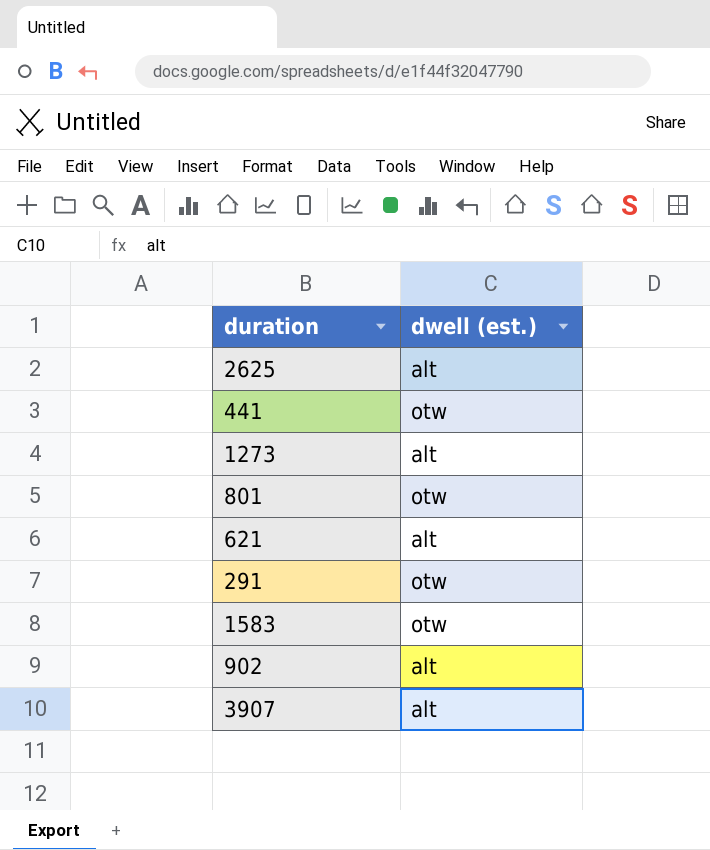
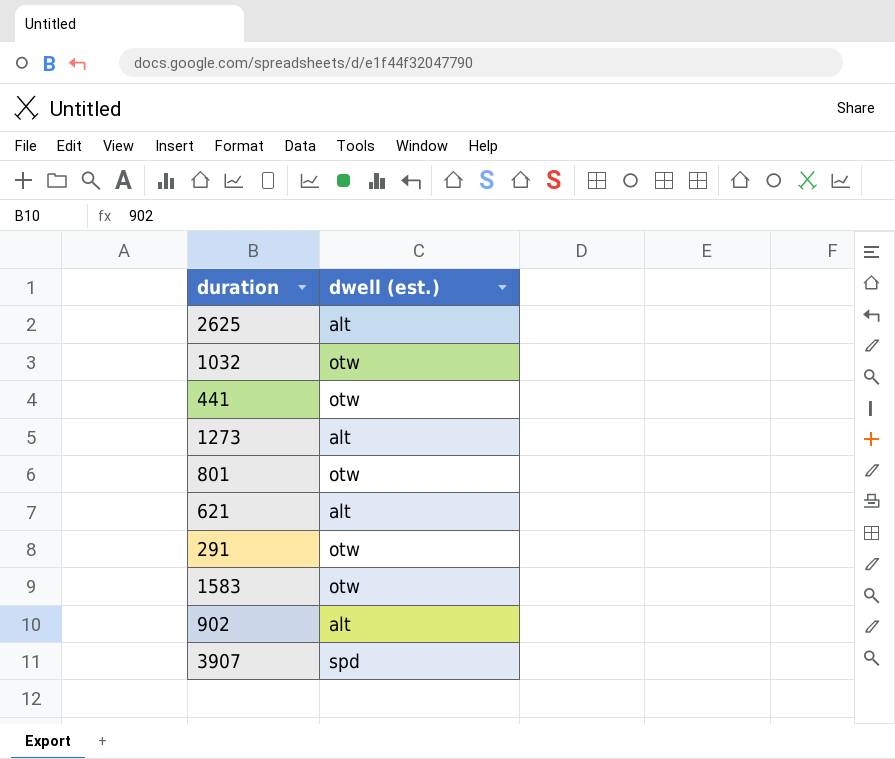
row 1032: none -> otw
3907 | dwell (est.): alt -> spd

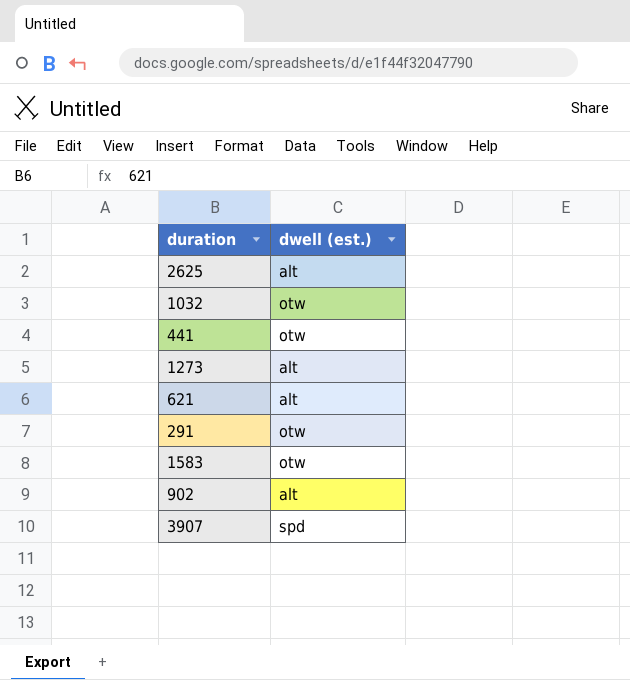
row 801: otw -> none

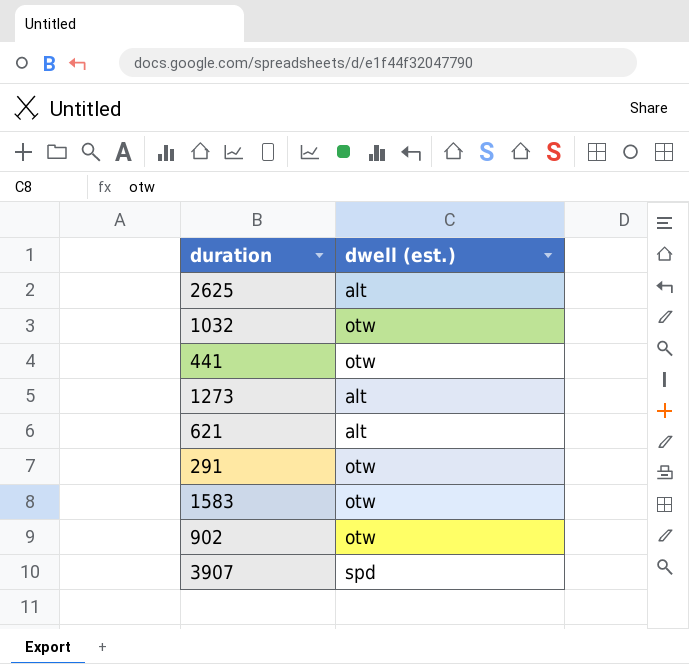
902 | dwell (est.): alt -> otw

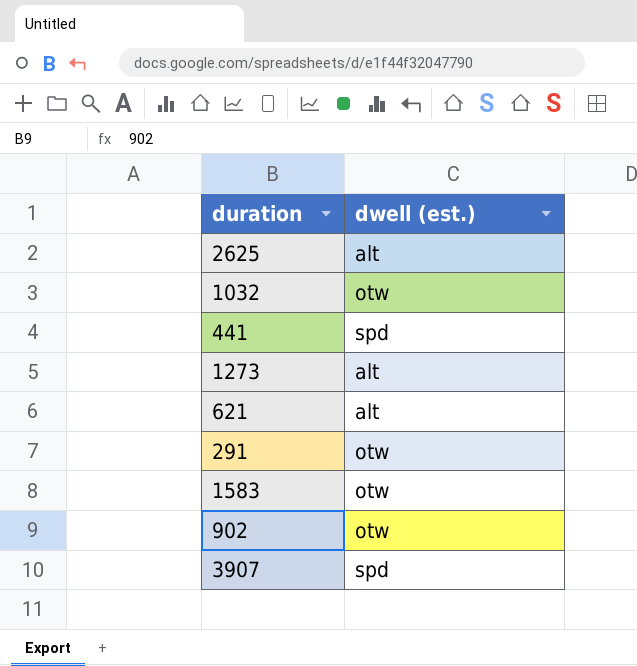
441 | dwell (est.): otw -> spd

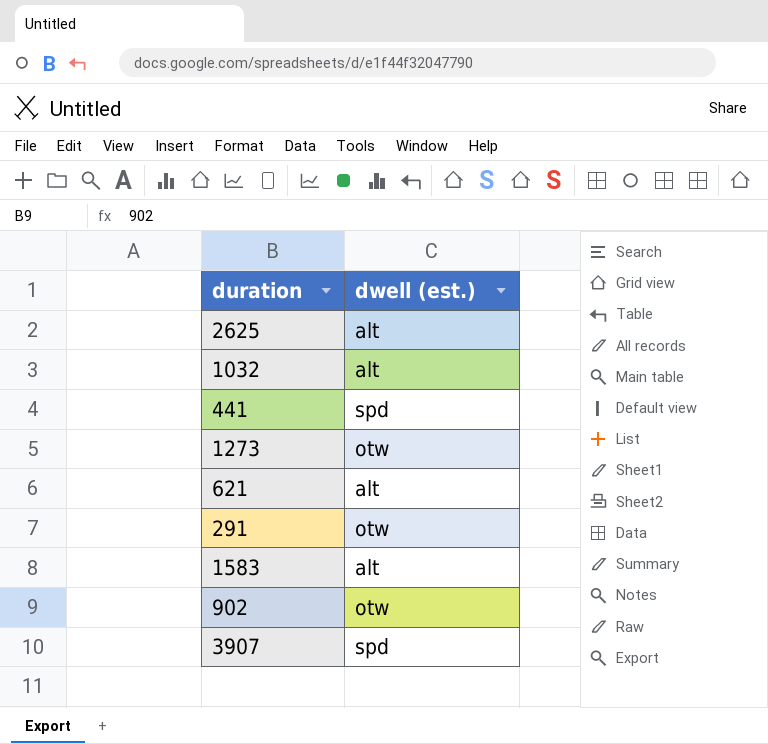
1032 | dwell (est.): otw -> alt
1273 | dwell (est.): alt -> otw
1583 | dwell (est.): otw -> alt

